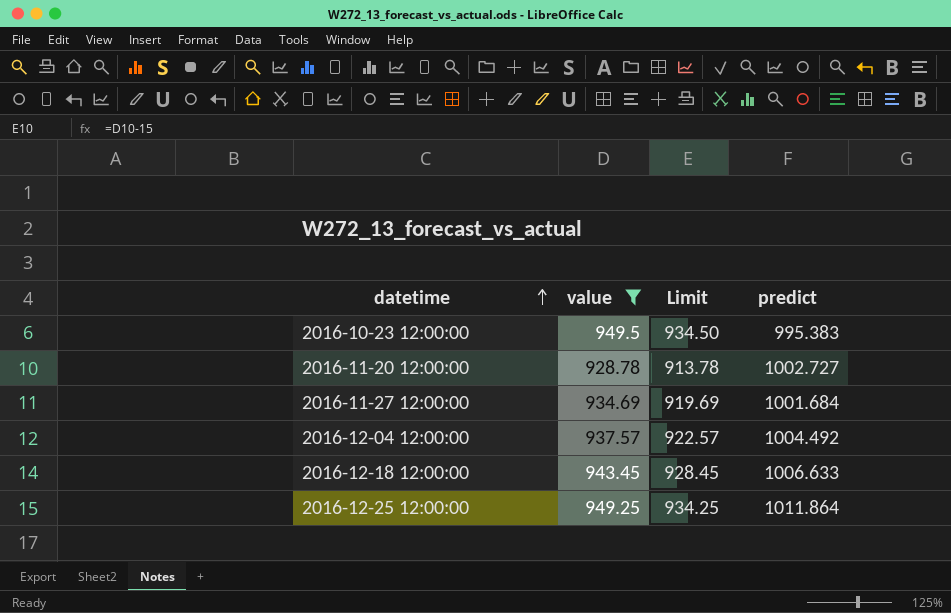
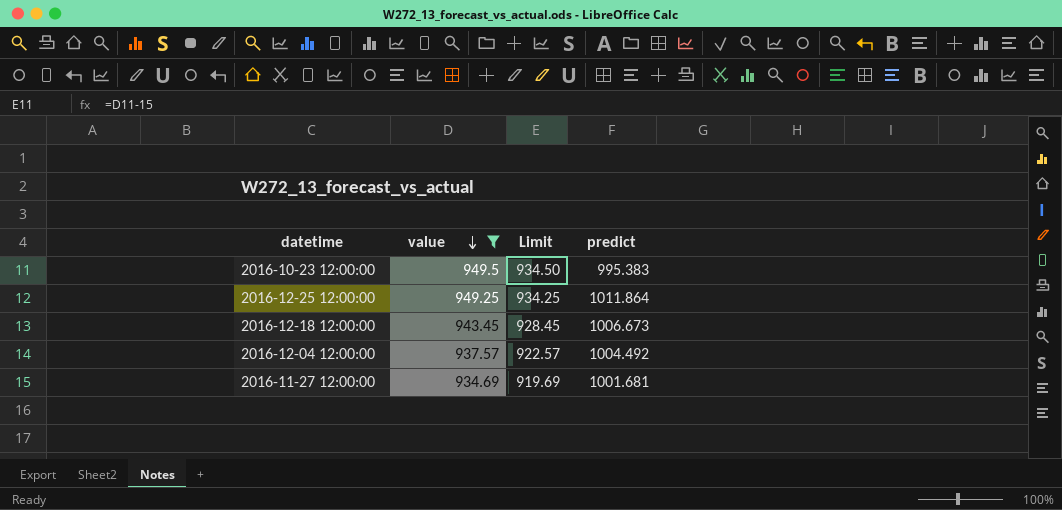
row order: datetime ascending -> value descending
row 2016-11-20 12:00:00: 928.78 | 913.78 | 1002.727 -> none
2016-12-18 12:00:00 | predict: 1006.633 -> 1006.673
2016-11-27 12:00:00 | predict: 1001.684 -> 1001.681

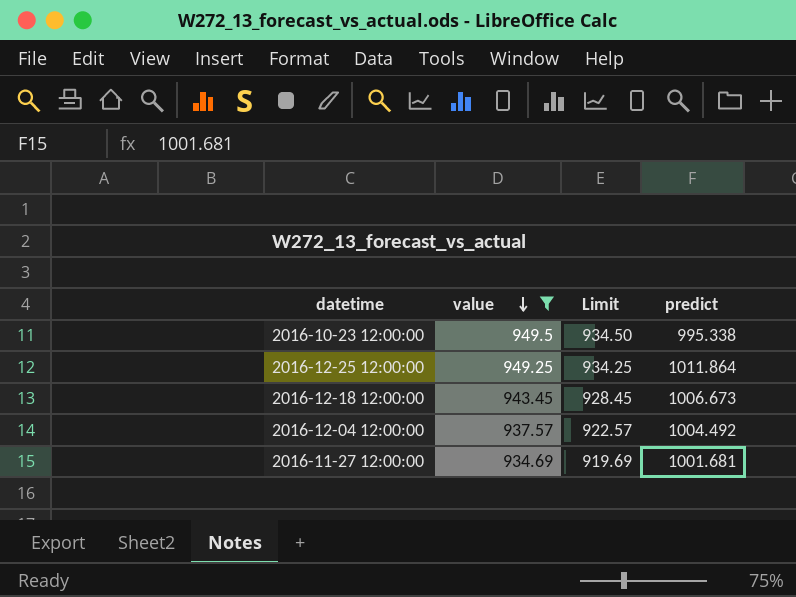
2016-10-23 12:00:00 | predict: 995.383 -> 995.338

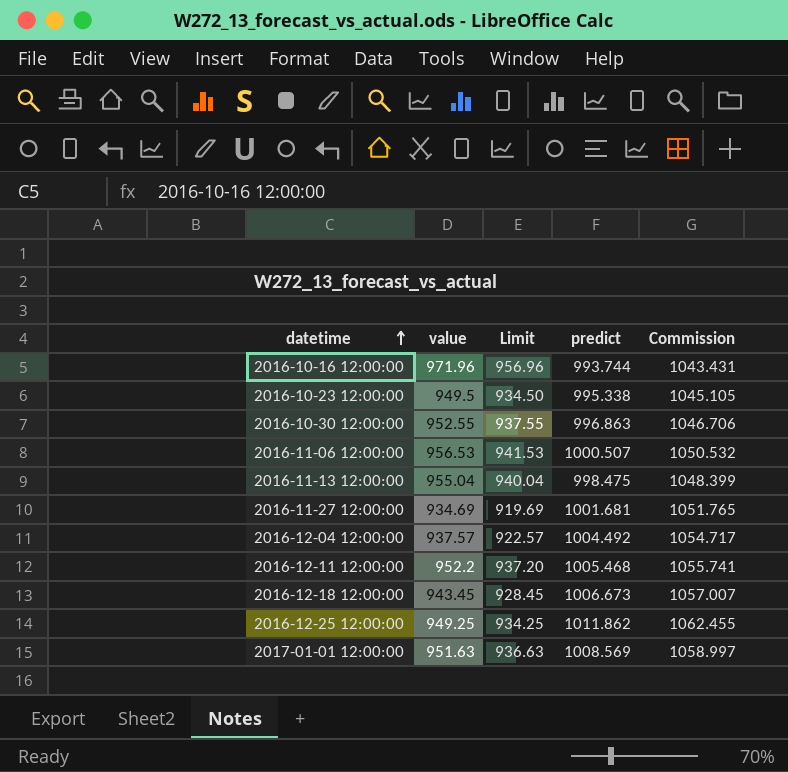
filter: value <= 949.5 -> none
row order: value descending -> datetime ascending
column Commission | formula: none -> [predict] * 1.05
2016-12-25 12:00:00 | predict: 1011.864 -> 1011.862

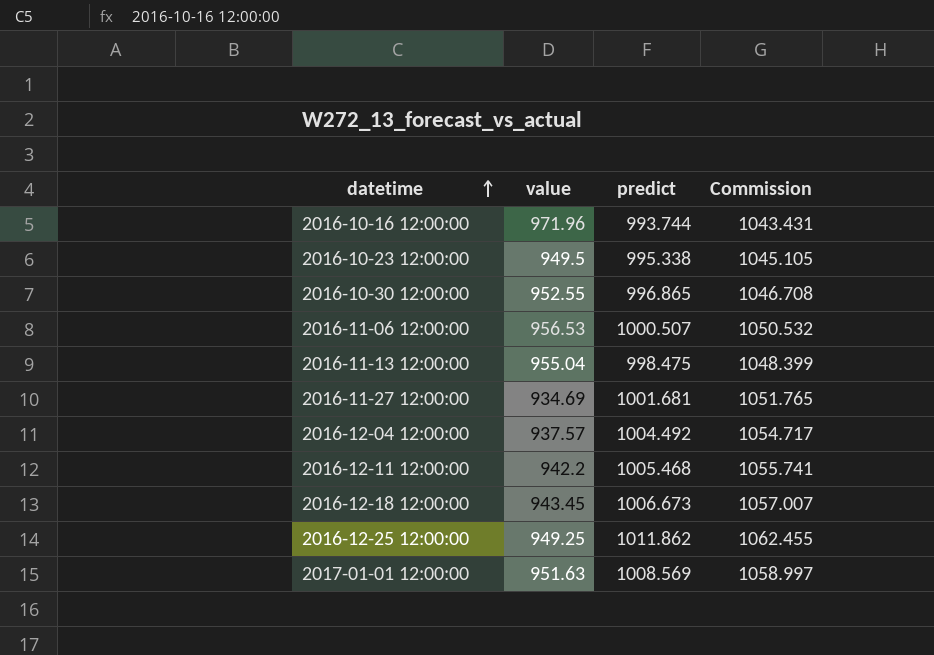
column Limit | formula: [value] - 15 -> none
2016-10-30 12:00:00 | predict: 996.863 -> 996.865
2016-10-30 12:00:00 | Commission: 1046.706 -> 1046.708
2016-12-11 12:00:00 | value: 952.2 -> 942.2

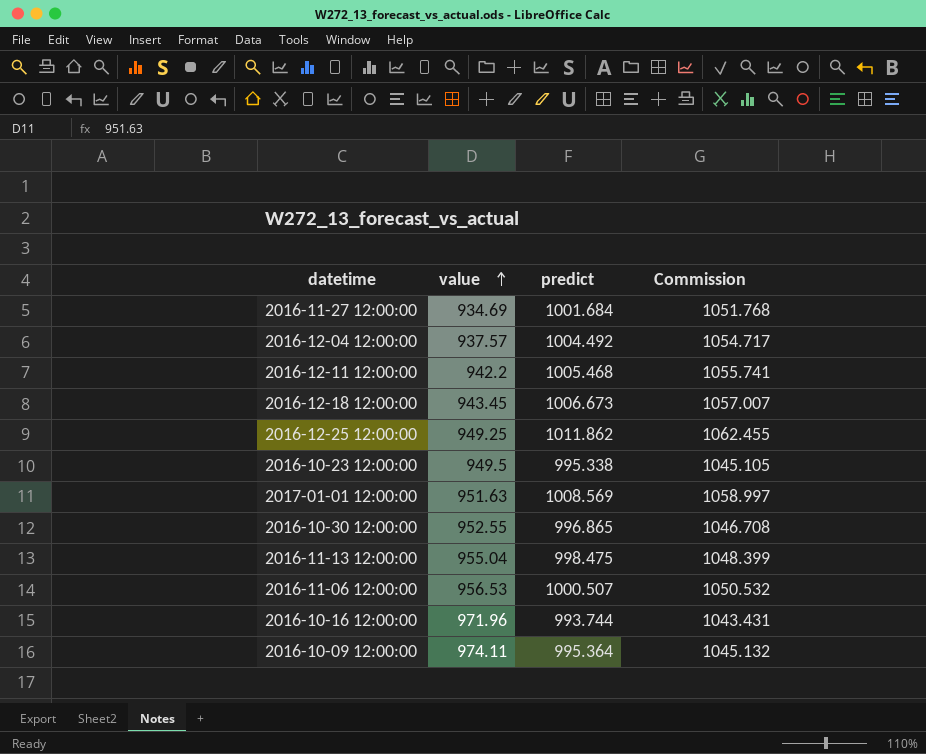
row order: datetime ascending -> value ascending
2016-11-27 12:00:00 | predict: 1001.681 -> 1001.684
2016-11-27 12:00:00 | Commission: 1051.765 -> 1051.768
row 2016-10-09 12:00:00: none -> 974.11 | 995.364 | 1045.132

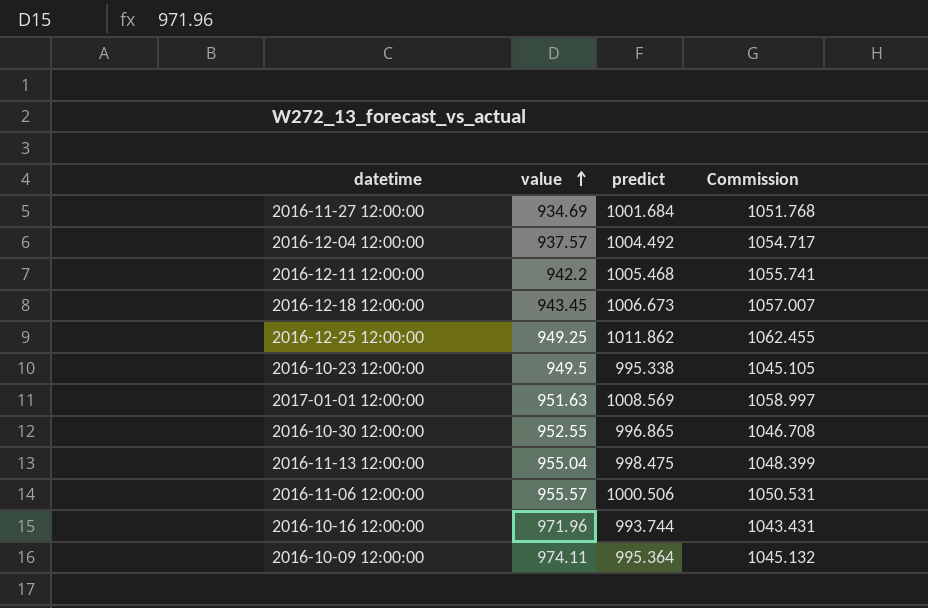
2016-11-06 12:00:00 | value: 956.53 -> 955.57
2016-11-06 12:00:00 | predict: 1000.507 -> 1000.506
2016-11-06 12:00:00 | Commission: 1050.532 -> 1050.531

